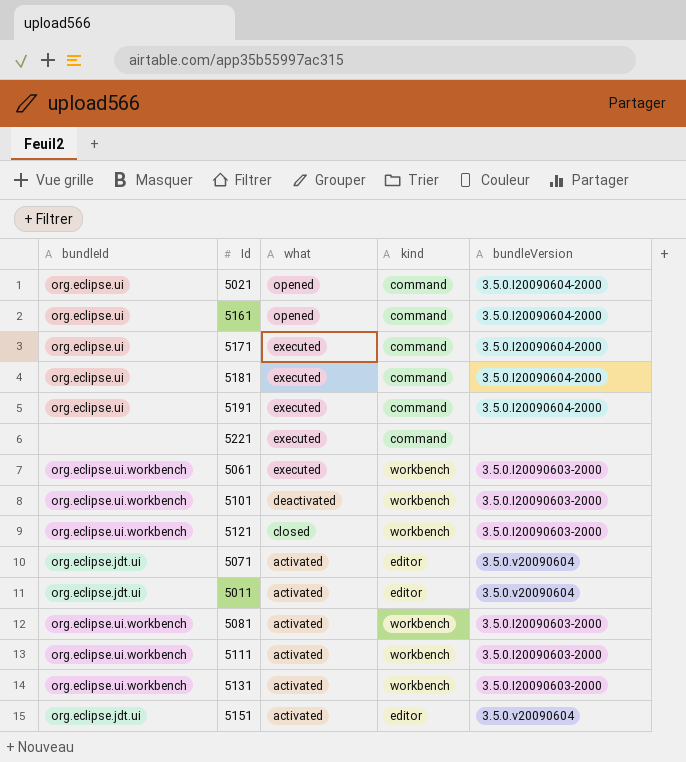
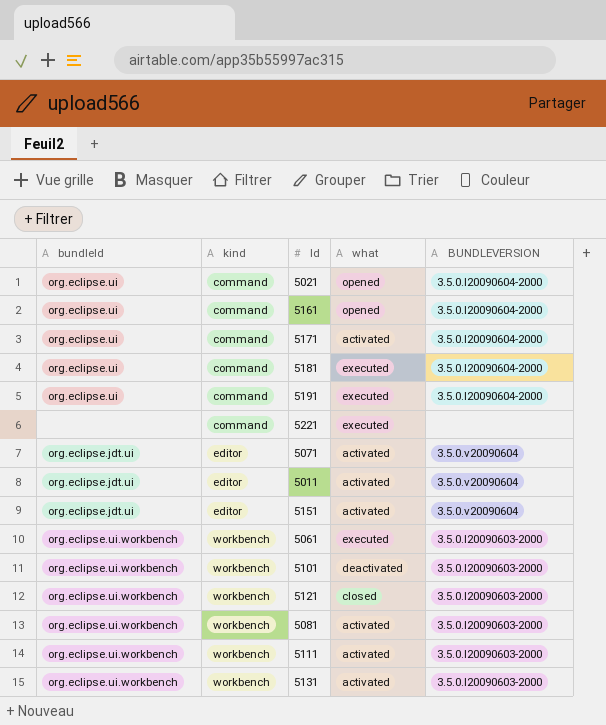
row order: what descending -> kind ascending
column kind | position: 4 -> 2
column name: bundleVersion -> BUNDLEVERSION
5171 | what: executed -> activated

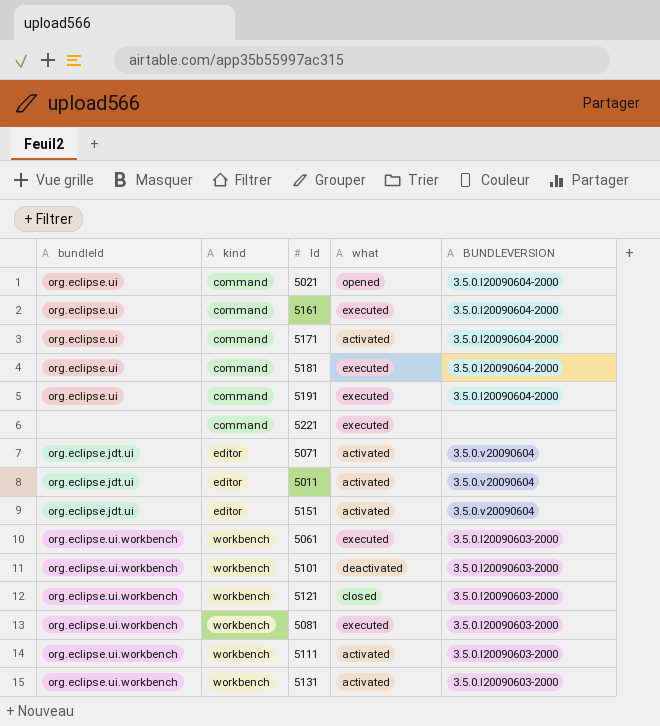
5161 | what: opened -> executed
5081 | what: activated -> executed

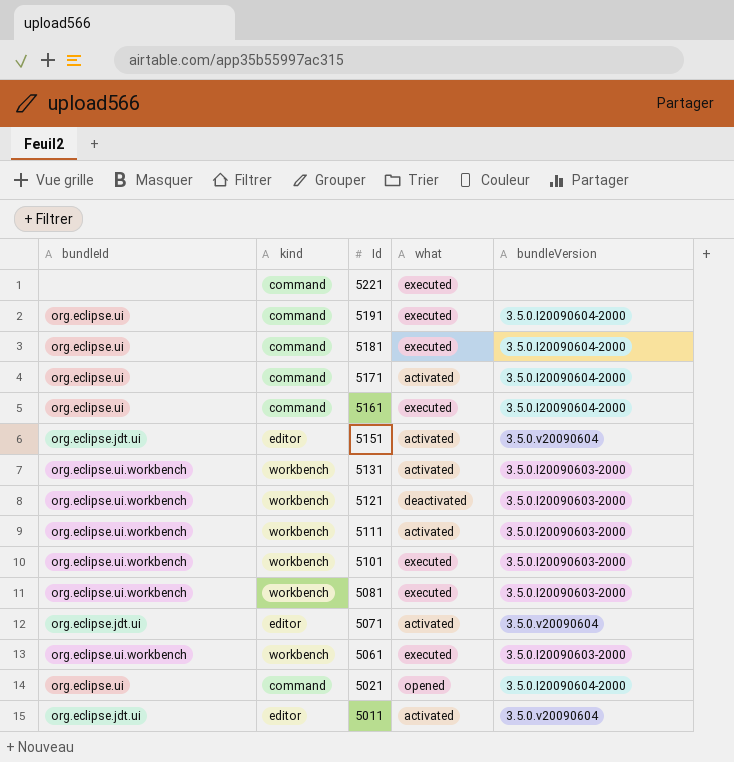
row order: kind ascending -> Id descending
column name: BUNDLEVERSION -> bundleVersion
5121 | what: closed -> deactivated
5101 | what: deactivated -> executed

